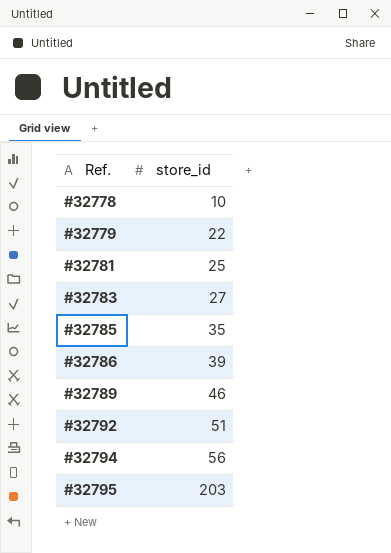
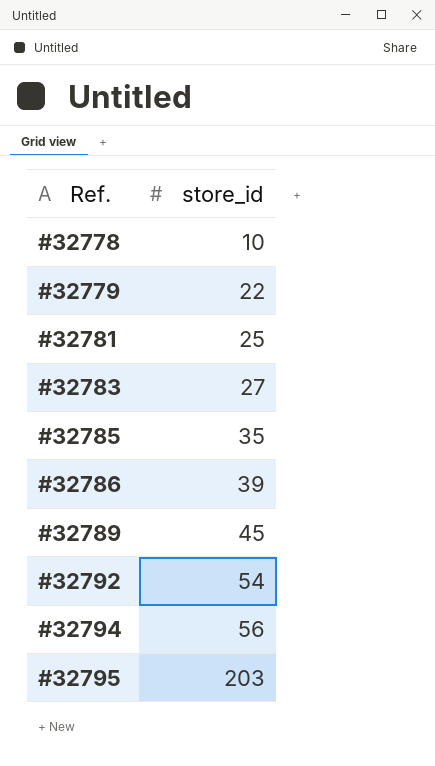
#32789 | store_id: 46 -> 45
#32792 | store_id: 51 -> 54

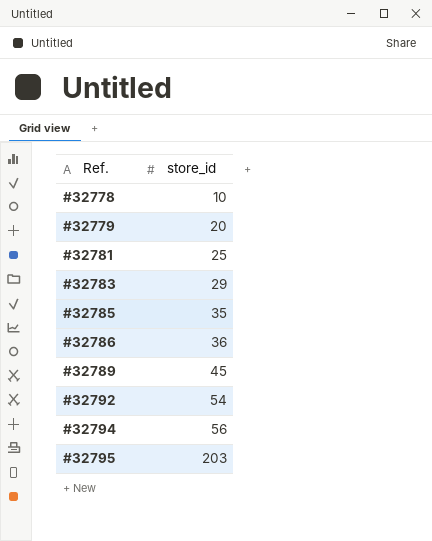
#32779 | store_id: 22 -> 20
#32783 | store_id: 27 -> 29
#32786 | store_id: 39 -> 36

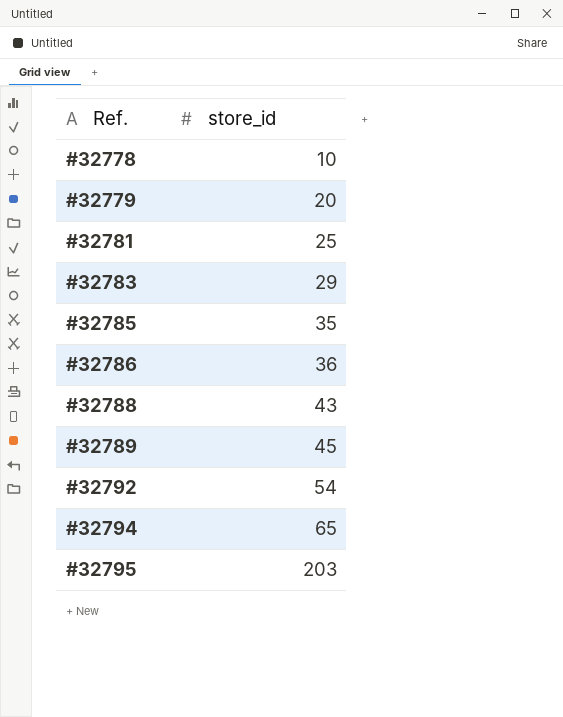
row #32788: none -> 43
#32794 | store_id: 56 -> 65

